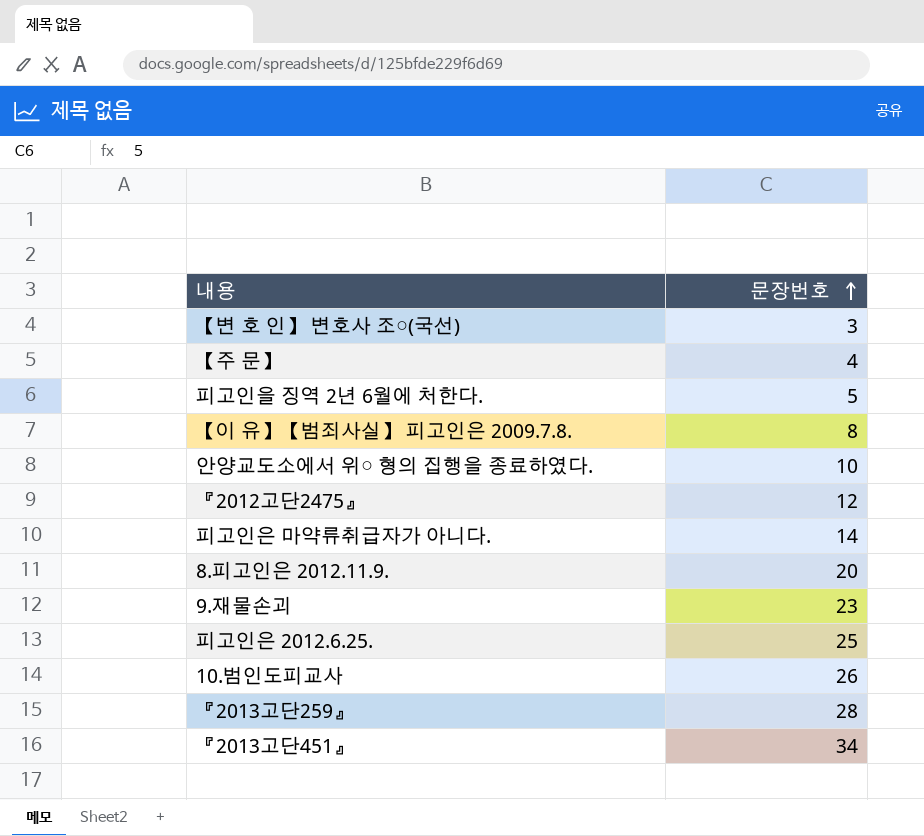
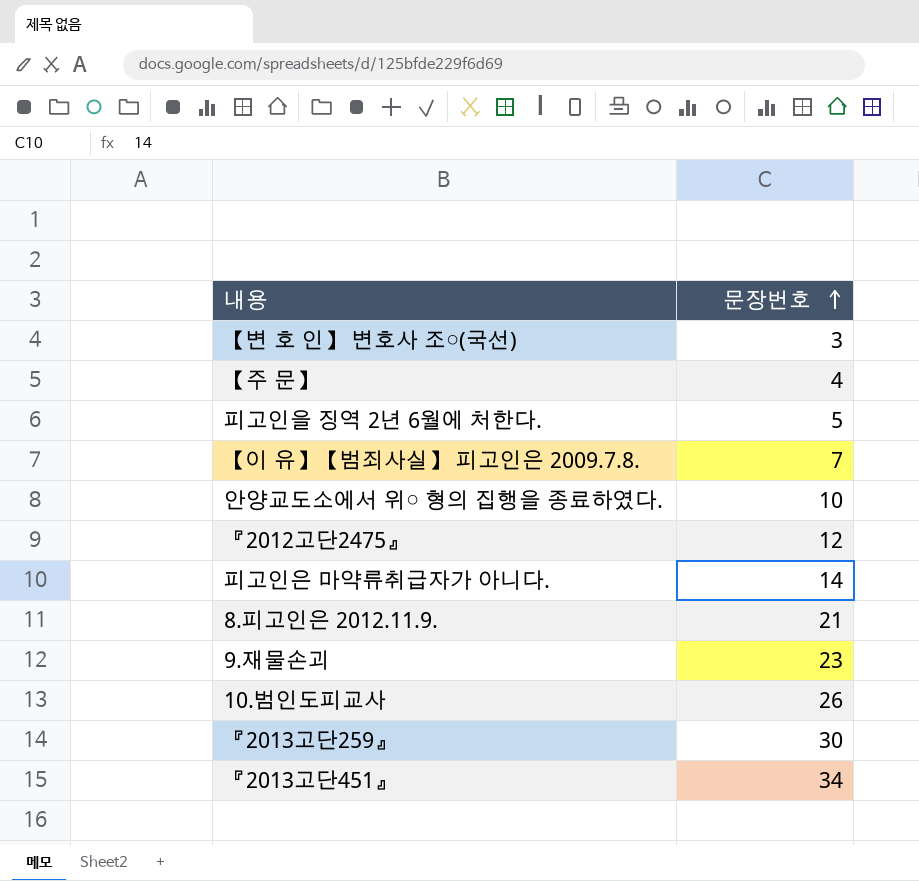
row 피고인은 2012.6.25.: 25 -> none
【이 유】【범죄사실】 피고인은 2009.7.8. | 문장번호: 8 -> 7
8.피고인은 2012.11.9. | 문장번호: 20 -> 21
『2013고단259』 | 문장번호: 28 -> 30

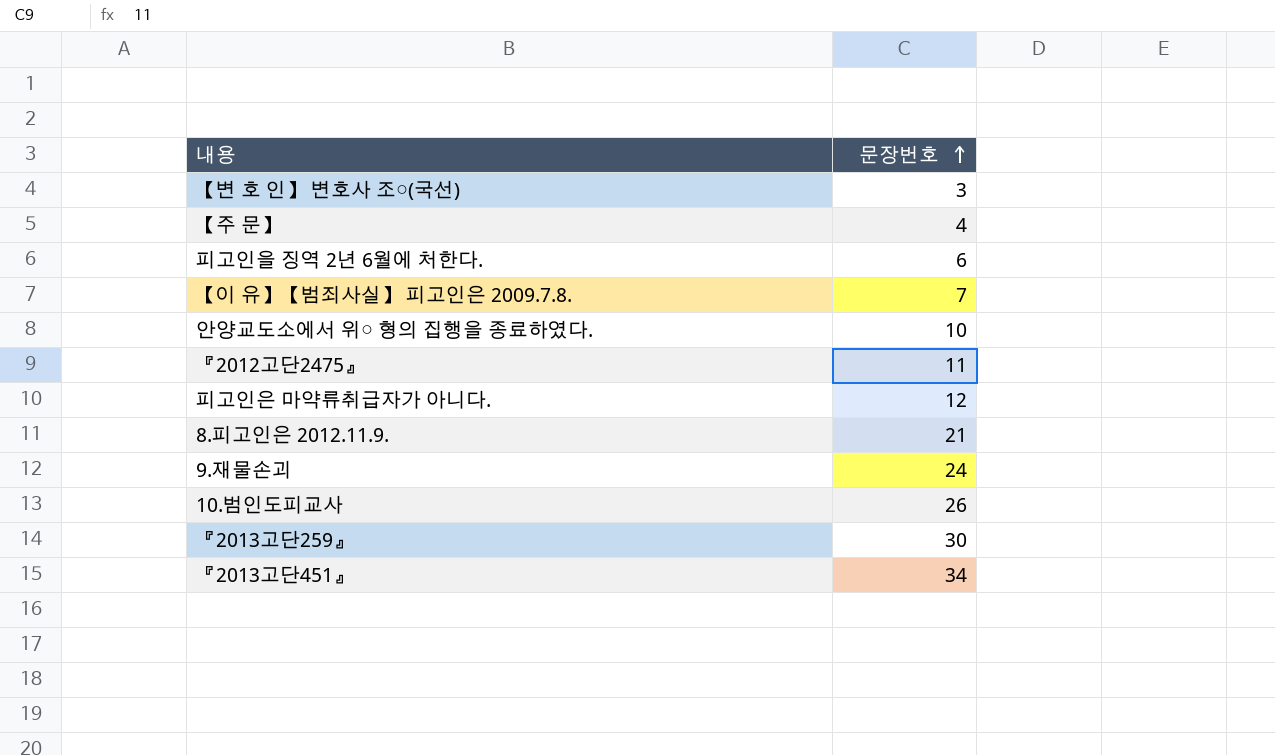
피고인을 징역 2년 6월에 처한다. | 문장번호: 5 -> 6
『2012고단2475』 | 문장번호: 12 -> 11
피고인은 마약류취급자가 아니다. | 문장번호: 14 -> 12
9.재물손괴 | 문장번호: 23 -> 24

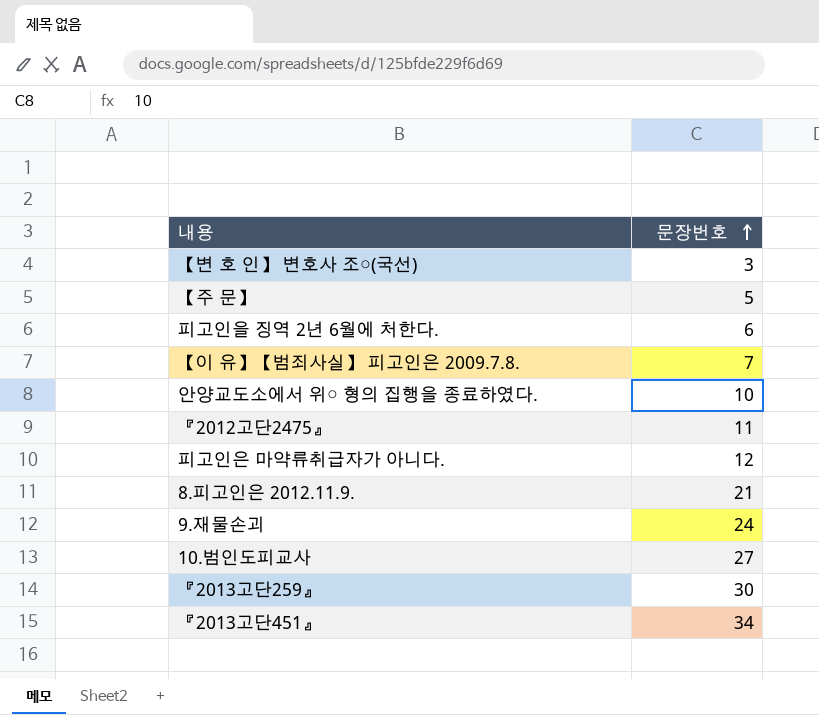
【주 문】 | 문장번호: 4 -> 5
10.범인도피교사 | 문장번호: 26 -> 27

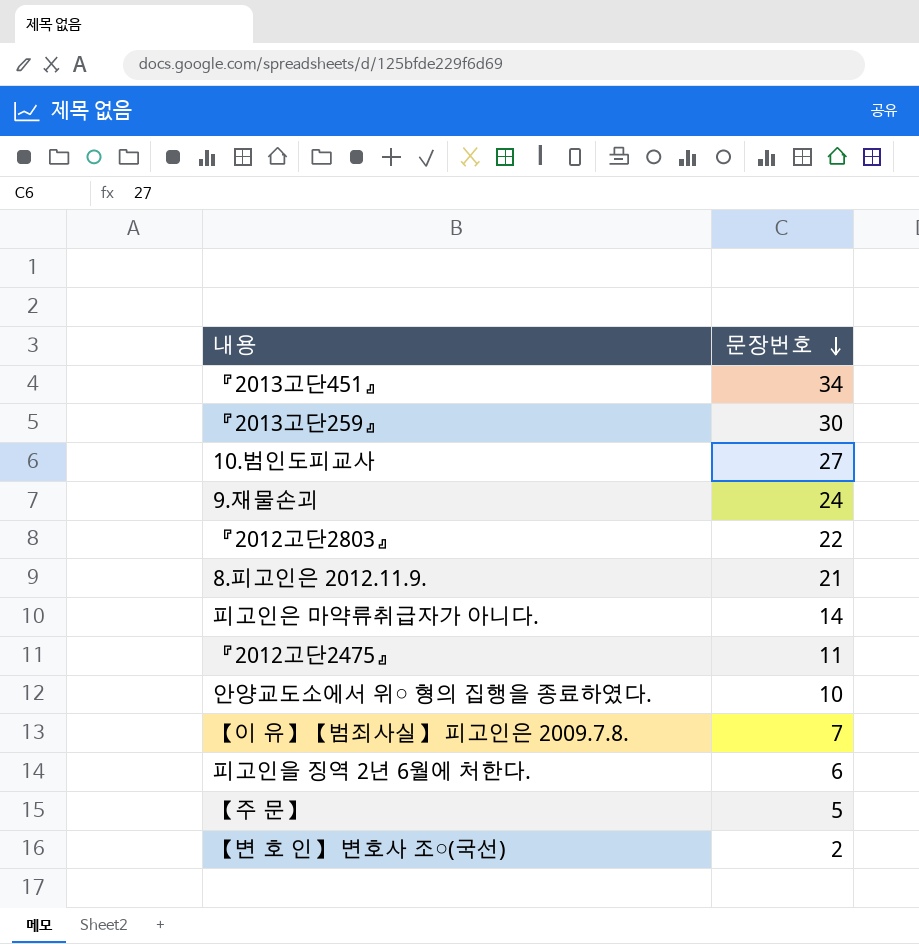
row order: 문장번호 ascending -> 문장번호 descending
row 『2012고단2803』: none -> 22
피고인은 마약류취급자가 아니다. | 문장번호: 12 -> 14
【변 호 인】 변호사 조○(국선) | 문장번호: 3 -> 2

